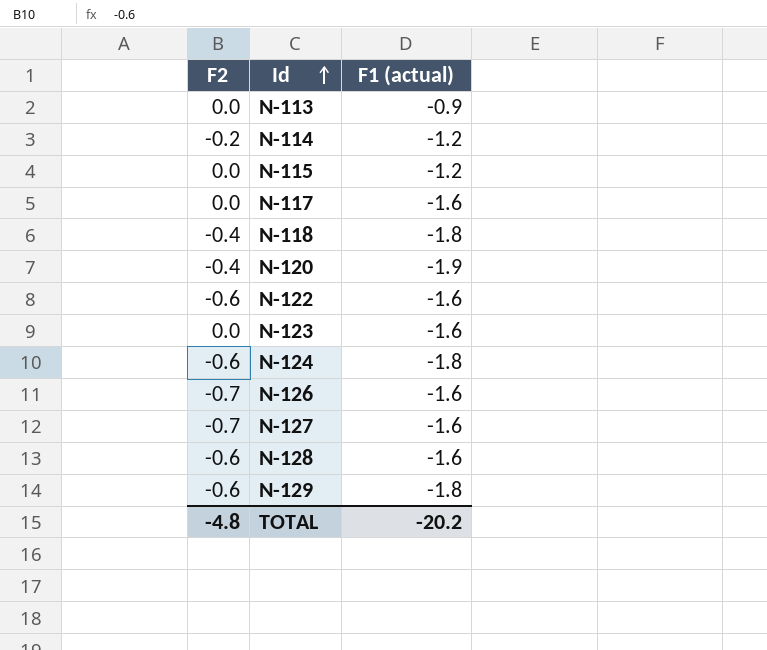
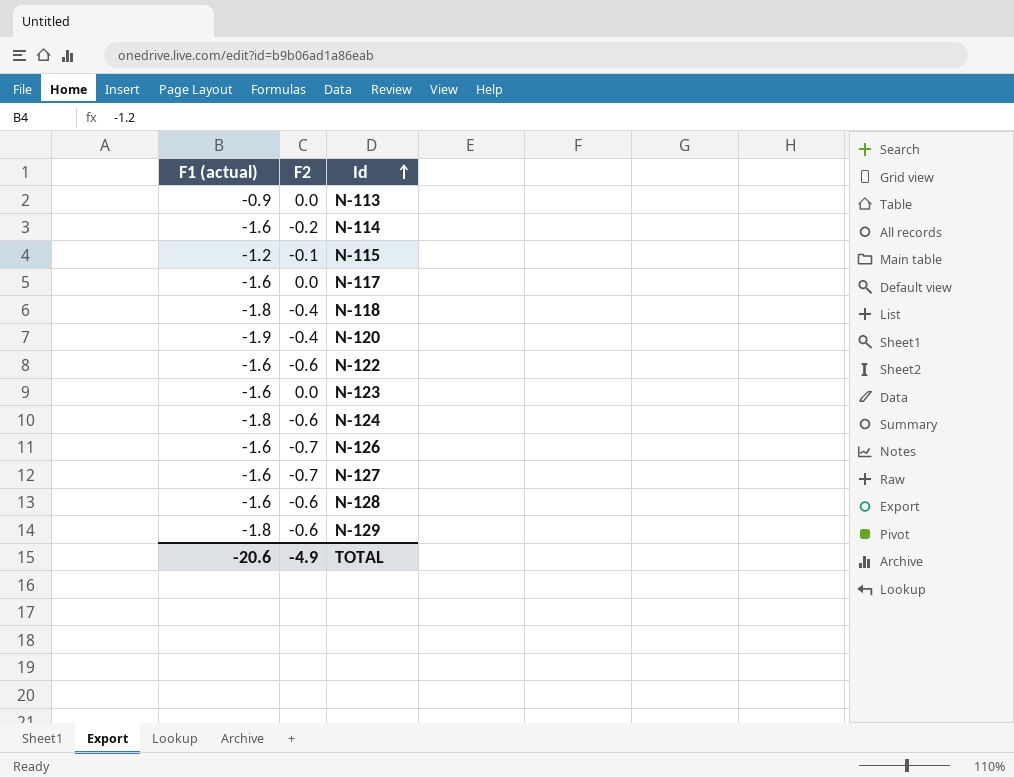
column F1 (actual) | position: 3 -> 1
N-114 | F1 (actual): -1.2 -> -1.6
N-115 | F2: 0.0 -> -0.1
TOTAL | F1 (actual): -20.2 -> -20.6
TOTAL | F2: -4.8 -> -4.9

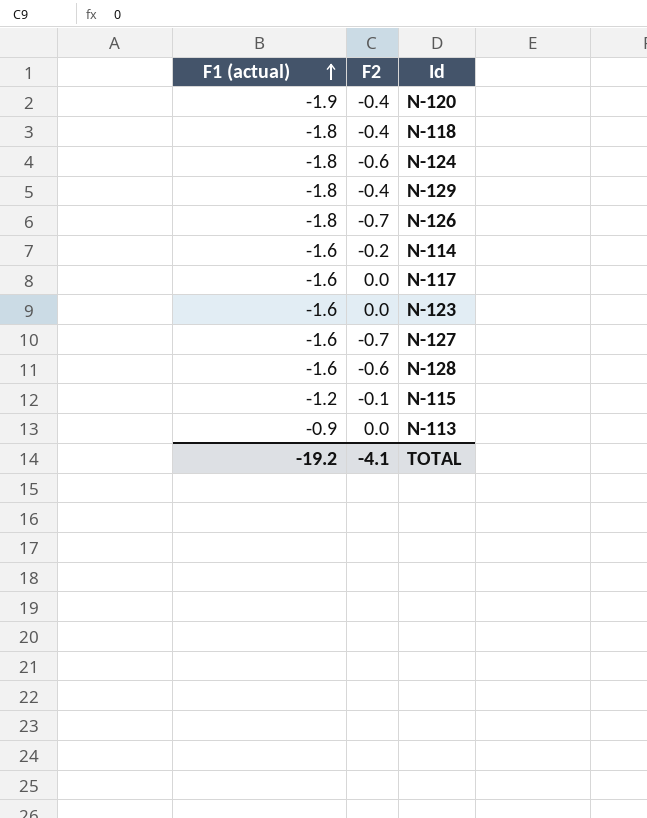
row order: Id ascending -> F1 (actual) ascending
row N-122: -1.6 | -0.6 -> none
N-129 | F2: -0.6 -> -0.4
N-126 | F1 (actual): -1.6 -> -1.8
TOTAL | F1 (actual): -20.6 -> -19.2
TOTAL | F2: -4.9 -> -4.1

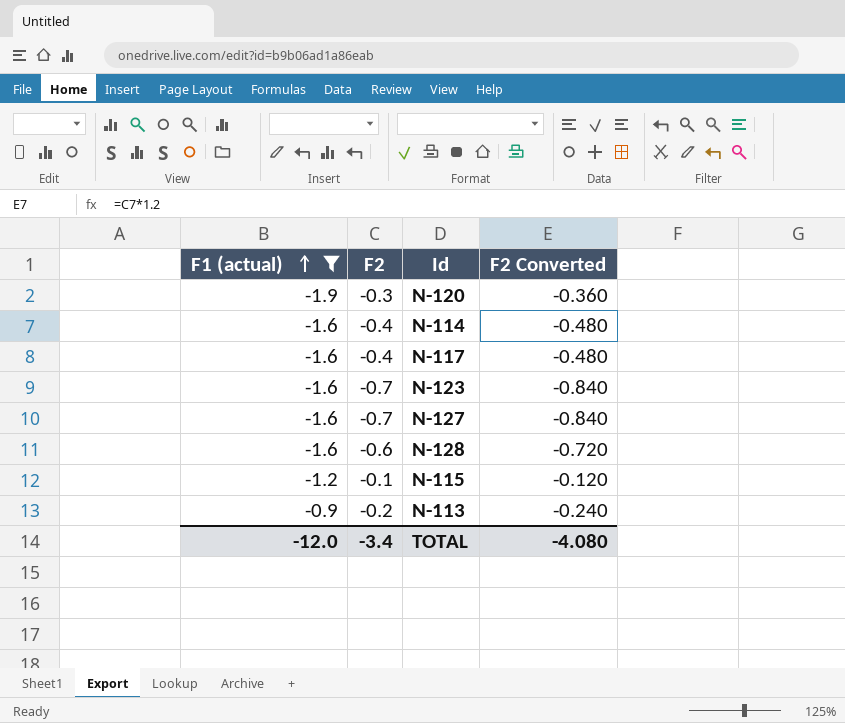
filter: none -> F1 (actual) != -1.8
column F2 Converted | formula: none -> [F2] * 1.2
N-120 | F2: -0.4 -> -0.3
N-114 | F2: -0.2 -> -0.4
N-117 | F2: 0.0 -> -0.4
N-123 | F2: 0.0 -> -0.7
N-113 | F2: 0.0 -> -0.2
TOTAL | F1 (actual): -19.2 -> -12.0
TOTAL | F2: -4.1 -> -3.4

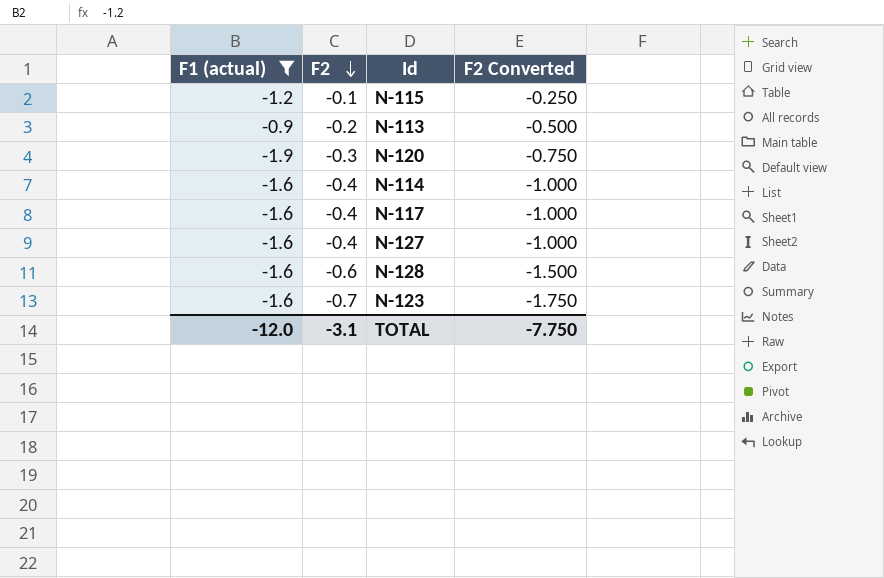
row order: F1 (actual) ascending -> F2 descending
column F2 Converted | formula: [F2] * 1.2 -> [F2] * 2.5
N-127 | F2: -0.7 -> -0.4
TOTAL | F2: -3.4 -> -3.1
TOTAL | F2 Converted: -4.080 -> -7.750

